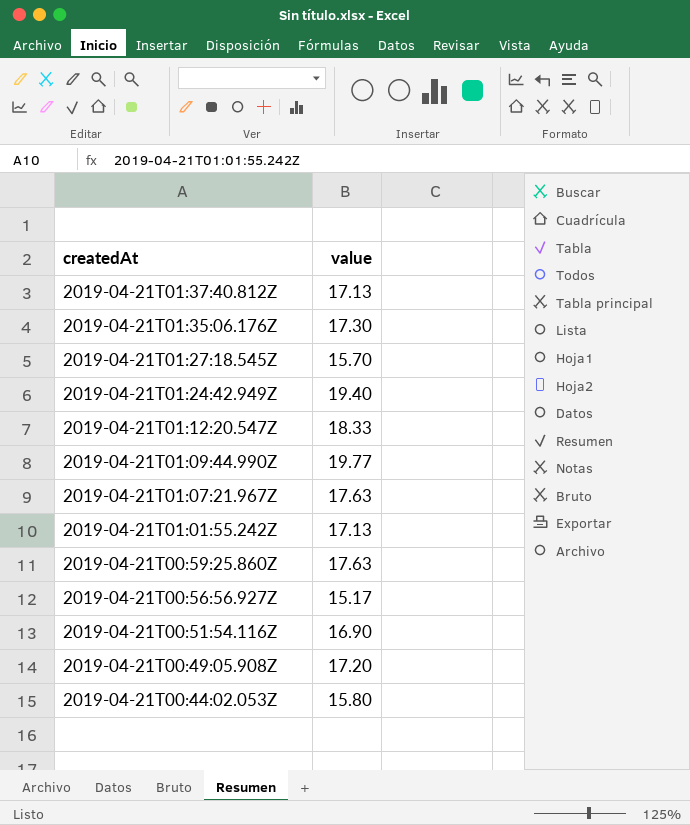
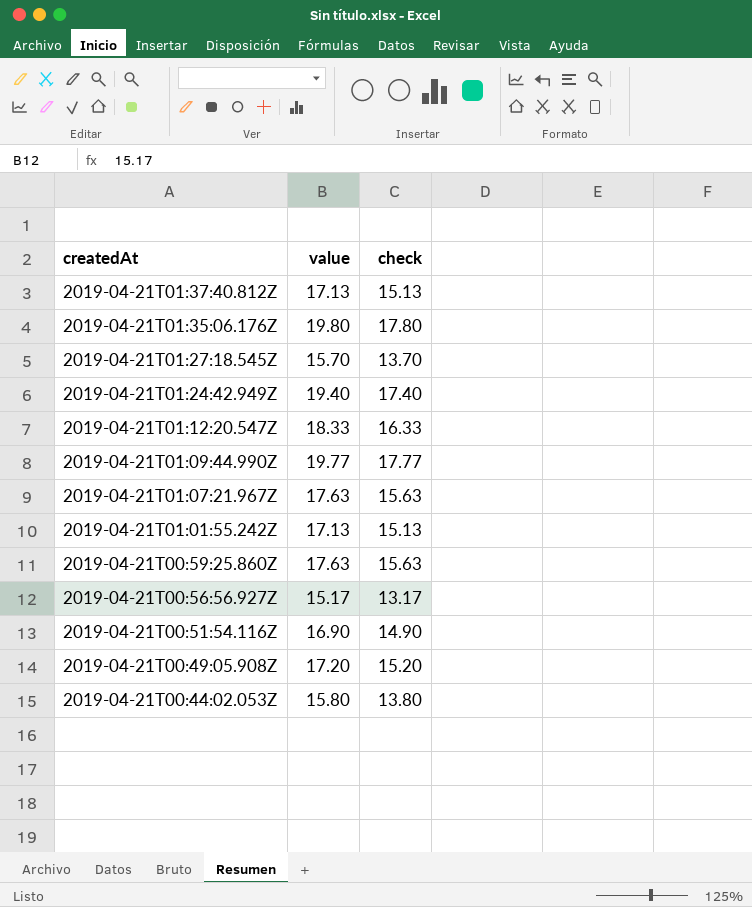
column check | formula: none -> [value] - 2
2019-04-21T01:35:06.176Z | value: 17.30 -> 19.80

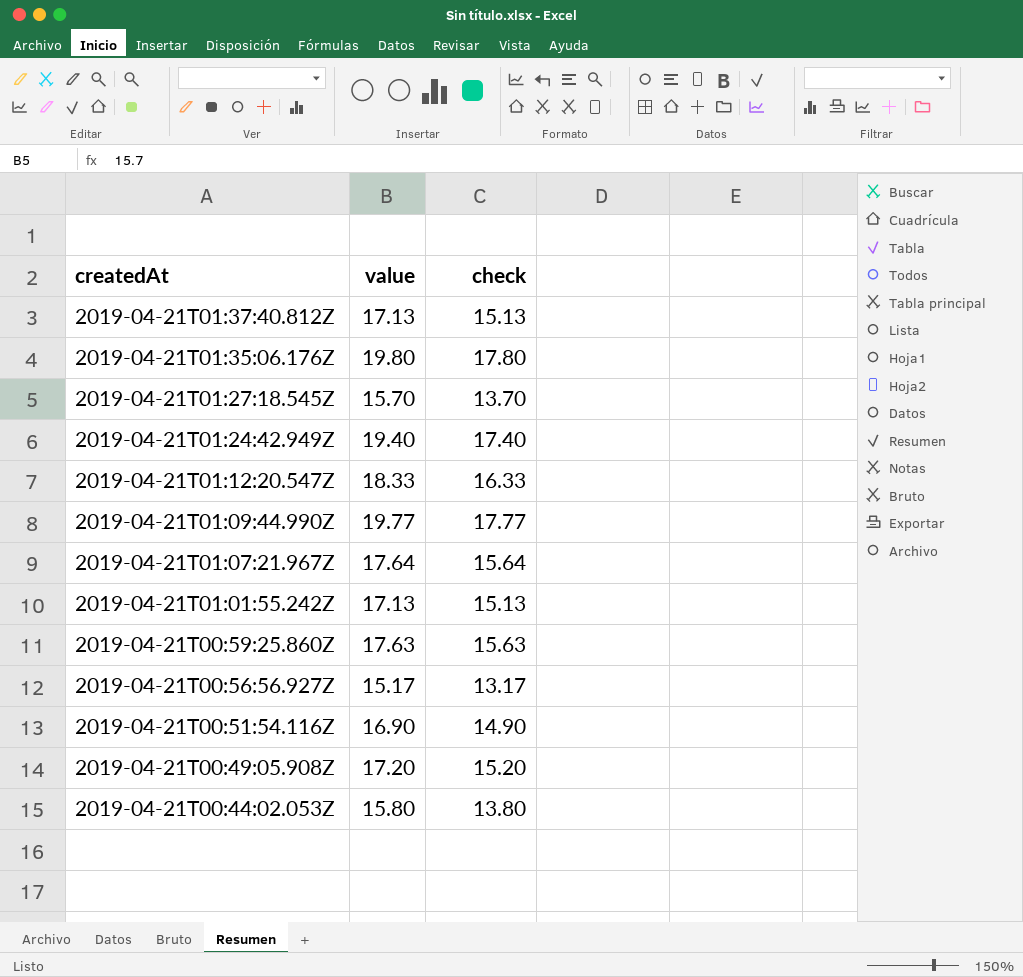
2019-04-21T01:07:21.967Z | value: 17.63 -> 17.64
2019-04-21T01:07:21.967Z | check: 15.63 -> 15.64

